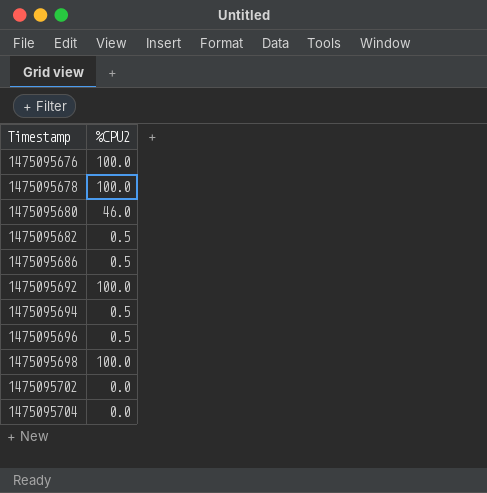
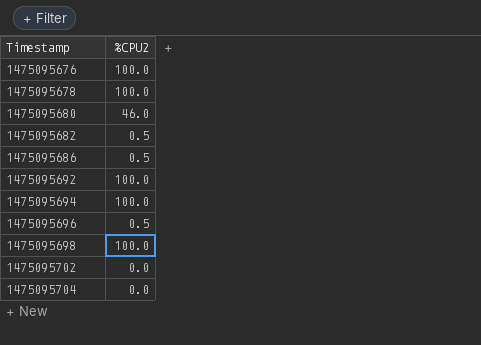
1475095694 | %CPU2: 0.5 -> 100.0

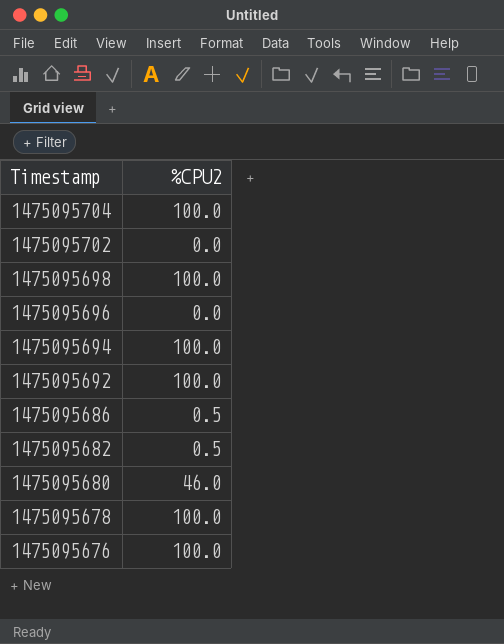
row order: Timestamp ascending -> Timestamp descending
1475095704 | %CPU2: 0.0 -> 100.0
1475095696 | %CPU2: 0.5 -> 0.0

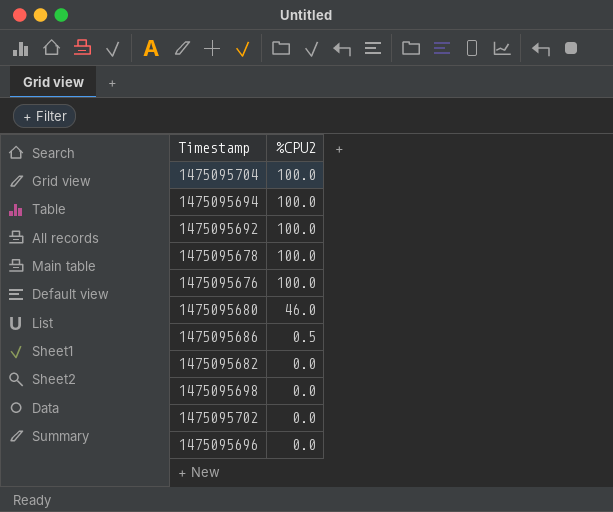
row order: Timestamp descending -> %CPU2 descending
1475095682 | %CPU2: 0.5 -> 0.0
1475095698 | %CPU2: 100.0 -> 0.0

